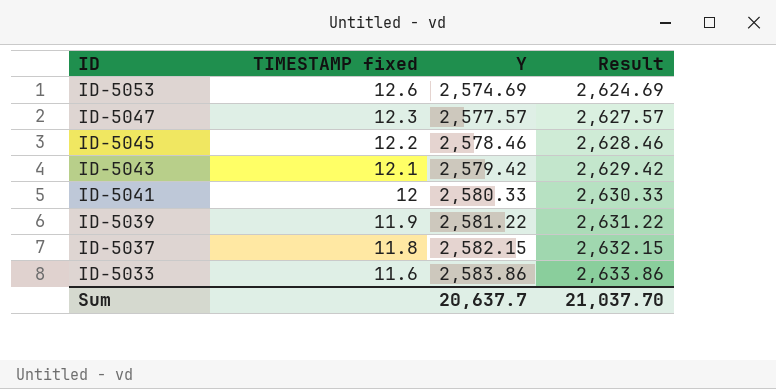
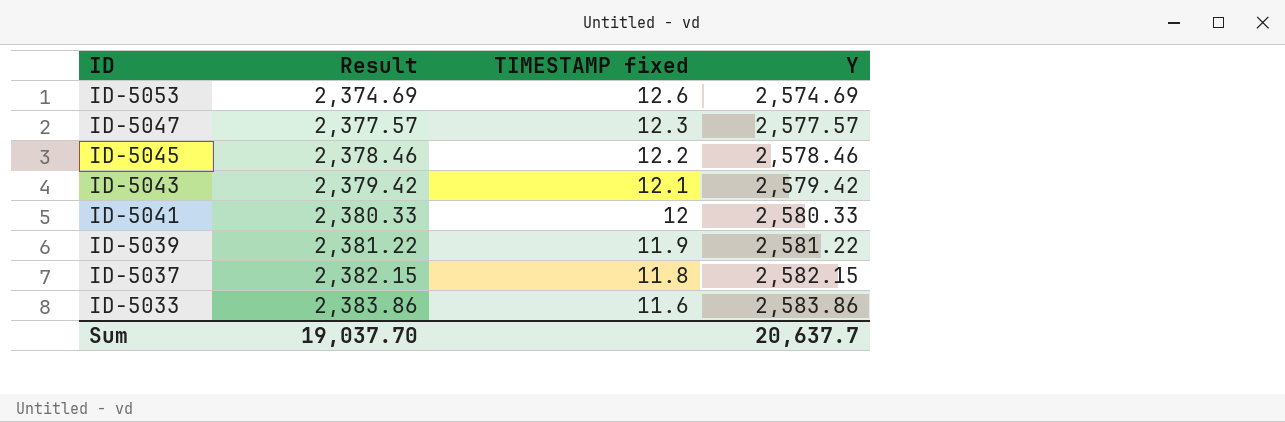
column Result | formula: [Y] + 50 -> [Y] - 200
column Result | position: 4 -> 2
Sum | Result: 21,037.70 -> 19,037.70

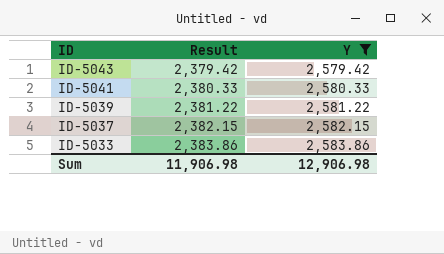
filter: none -> Y >= 2,579.42
column TIMESTAMP fixed | position: 3 -> none
Sum | Result: 19,037.70 -> 11,906.98
Sum | Y: 20,637.7 -> 12,906.98

